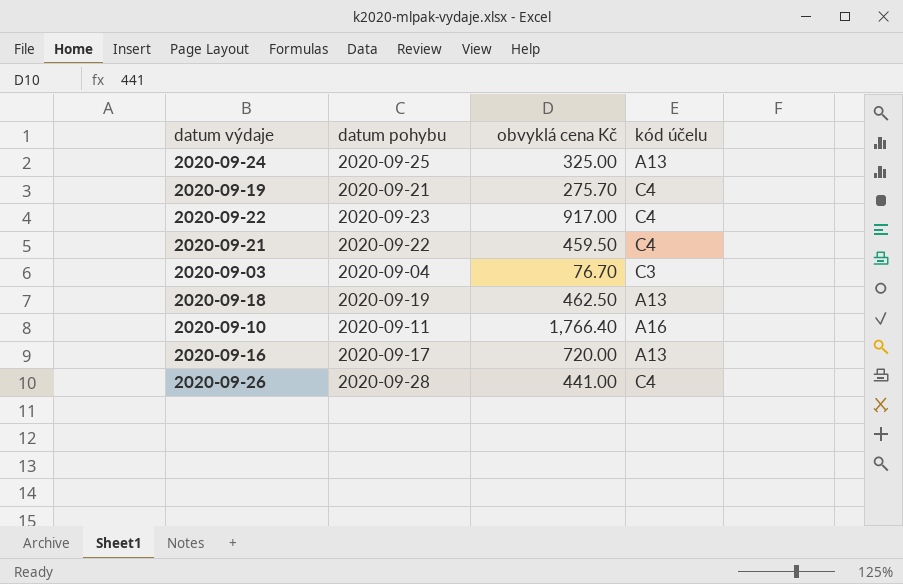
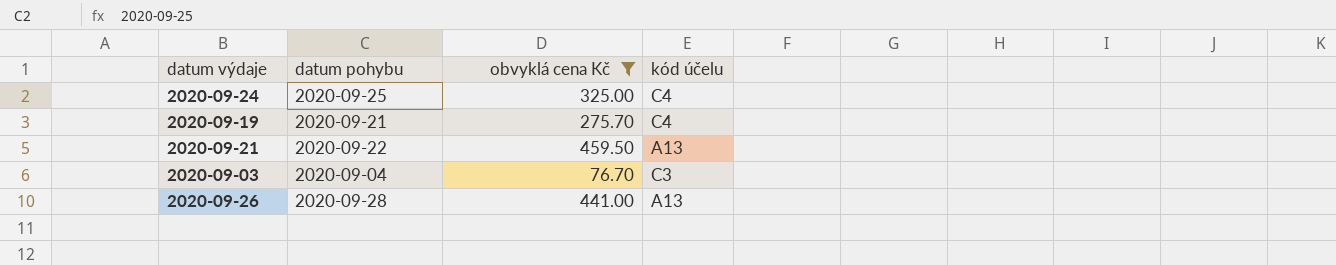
filter: none -> obvyklá cena Kč <= 459.50
2020-09-24 | kód účelu: A13 -> C4
2020-09-21 | kód účelu: C4 -> A13
2020-09-26 | kód účelu: C4 -> A13

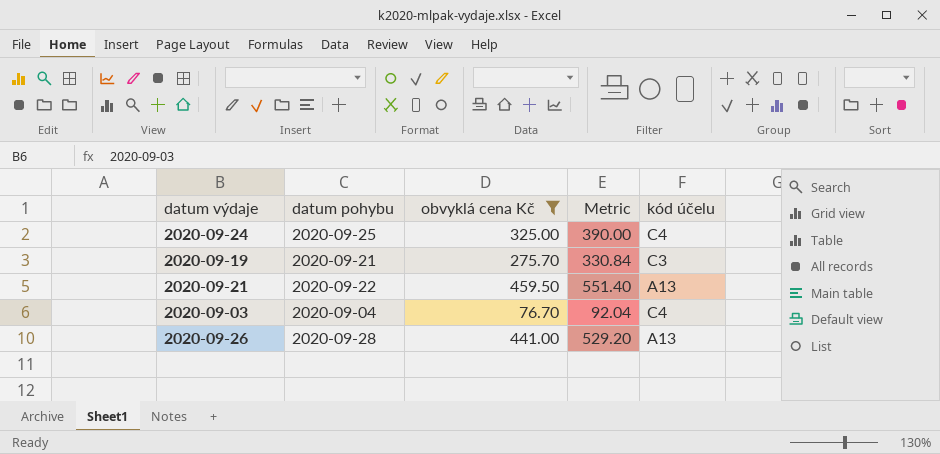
column Metric | formula: none -> [obvyklá cena Kč] * 1.2
2020-09-19 | kód účelu: C4 -> C3
2020-09-03 | kód účelu: C3 -> C4

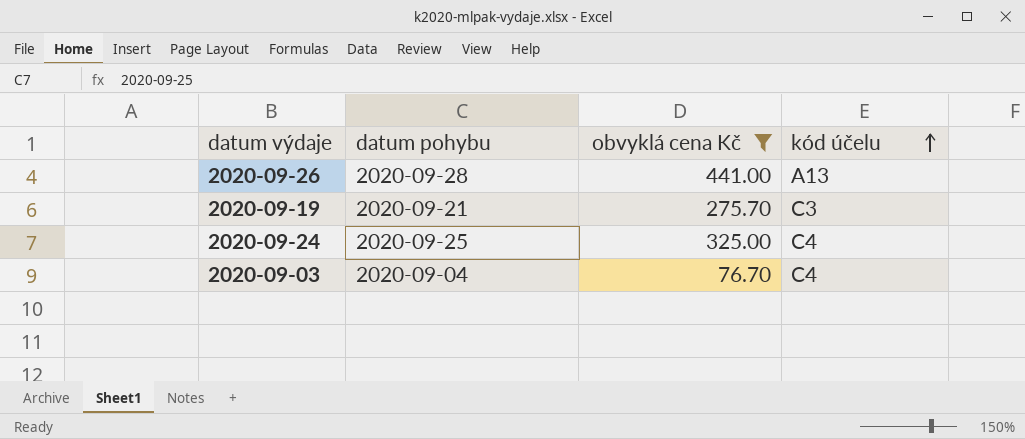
row order: none -> kód účelu ascending
column Metric | formula: [obvyklá cena Kč] * 1.2 -> none
row 2020-09-21: 2020-09-22 | 459.50 | 551.40 | A13 -> none

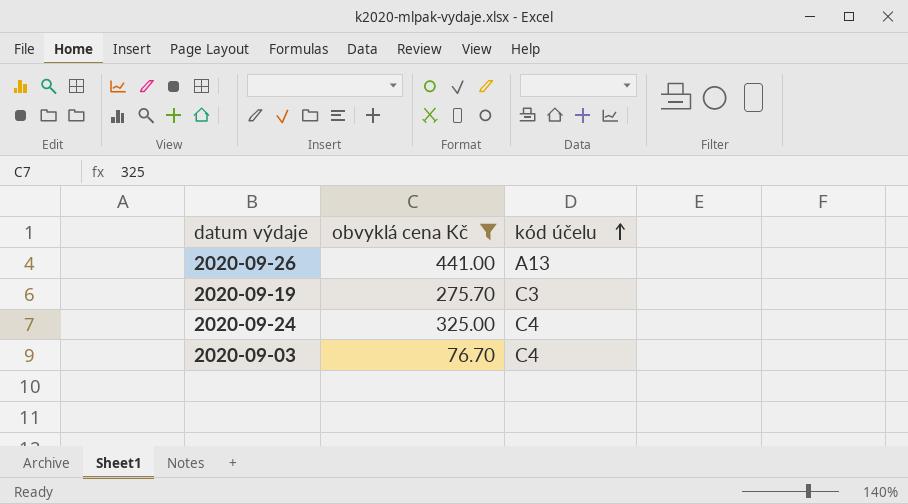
column datum pohybu | position: 2 -> none

